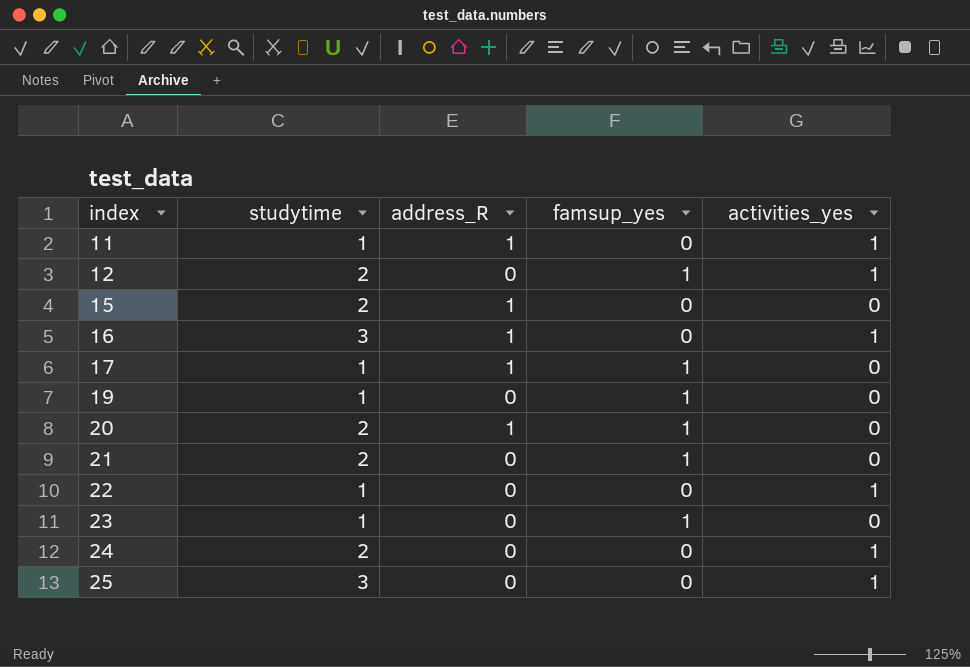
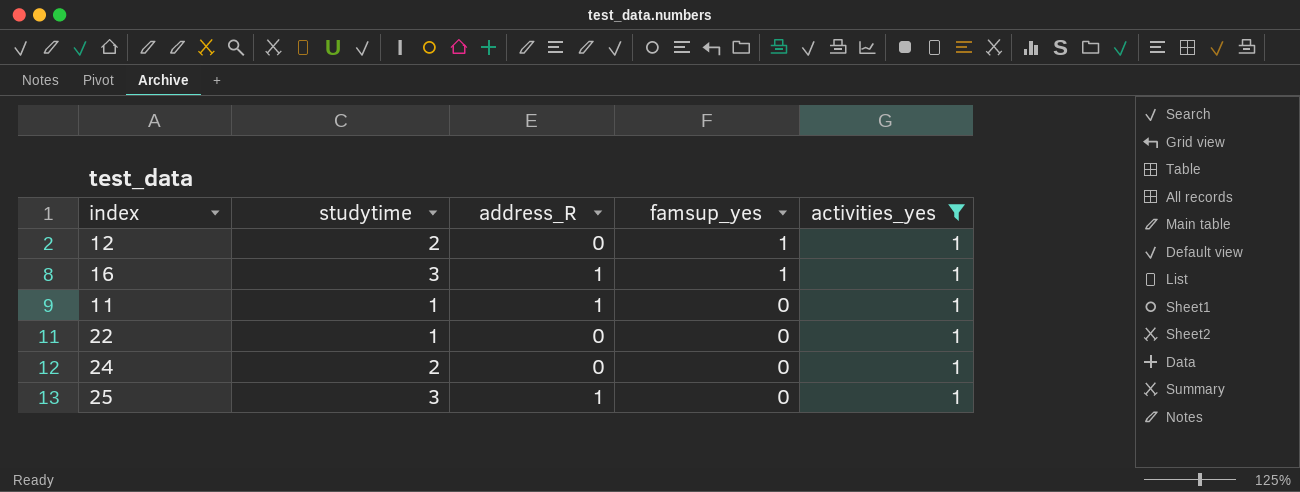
filter: none -> activities_yes = 1
row order: index ascending -> famsup_yes descending
16 | famsup_yes: 0 -> 1
25 | address_R: 0 -> 1

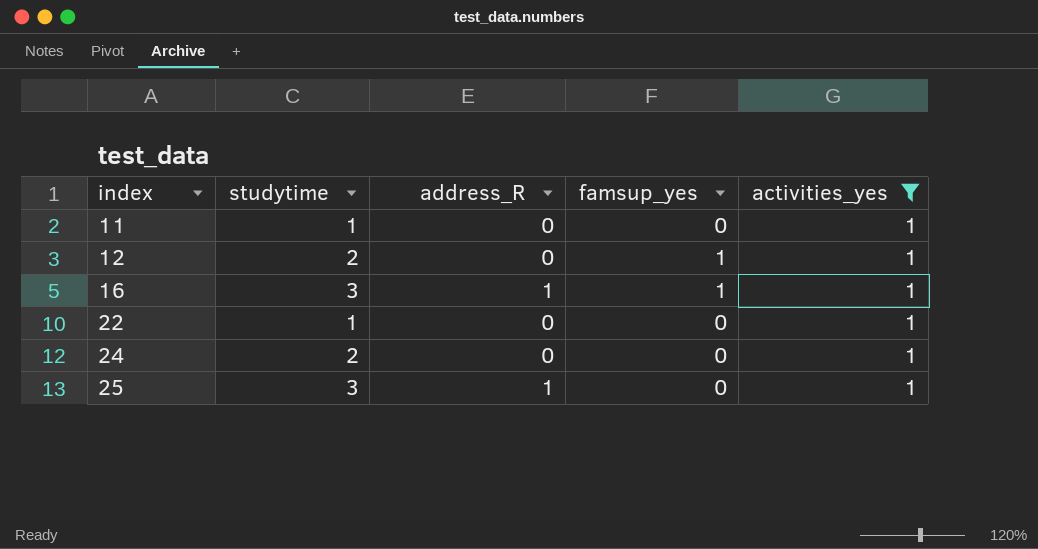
row order: famsup_yes descending -> index ascending
11 | address_R: 1 -> 0

